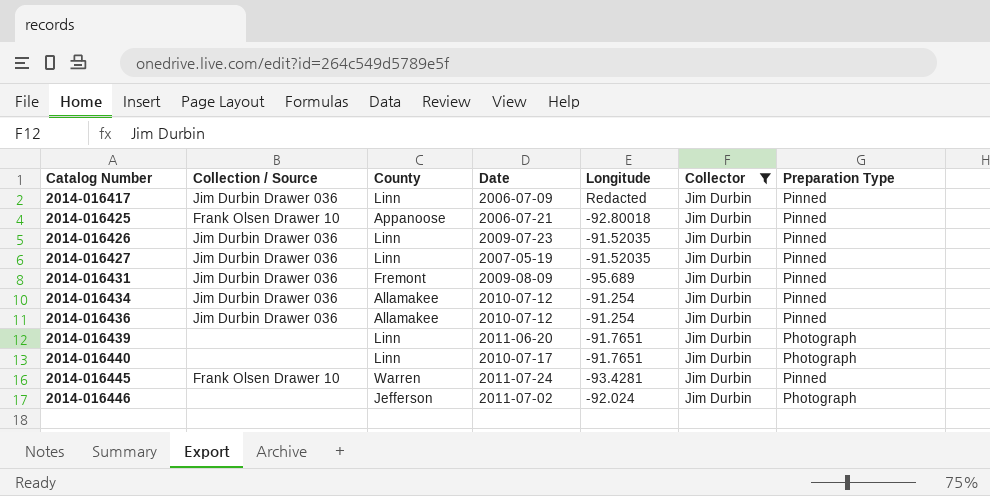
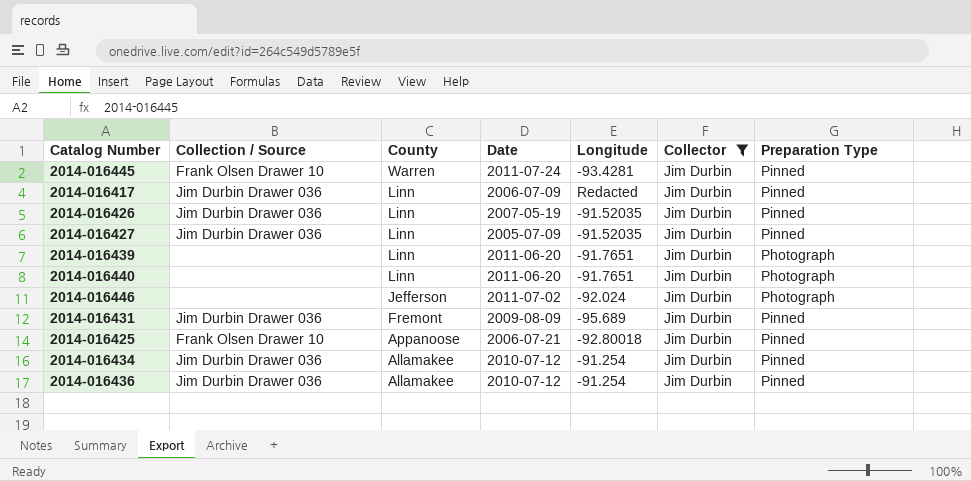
row order: Catalog Number ascending -> County descending
2014-016426 | Date: 2009-07-23 -> 2007-05-19
2014-016427 | Date: 2007-05-19 -> 2005-07-09
2014-016440 | Date: 2010-07-17 -> 2011-06-20

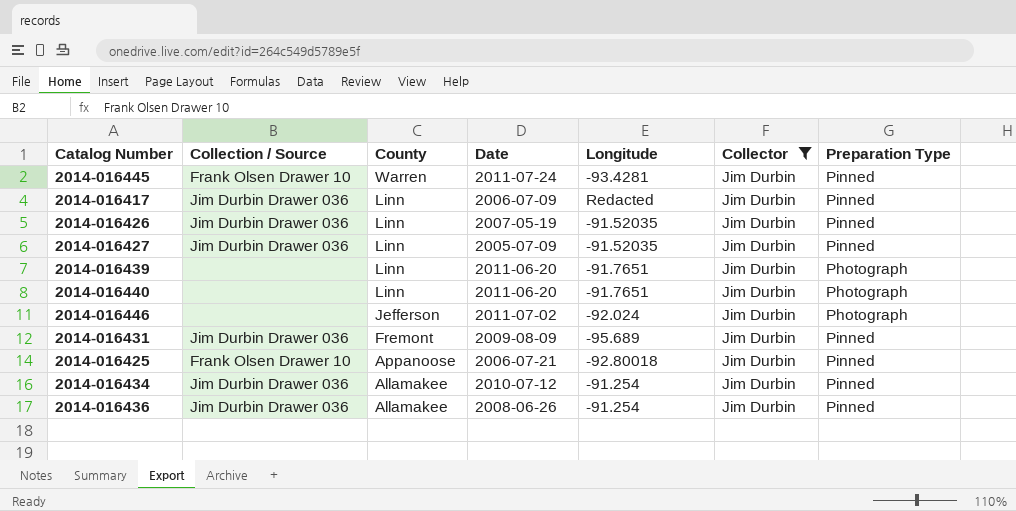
2014-016436 | Date: 2010-07-12 -> 2008-06-26

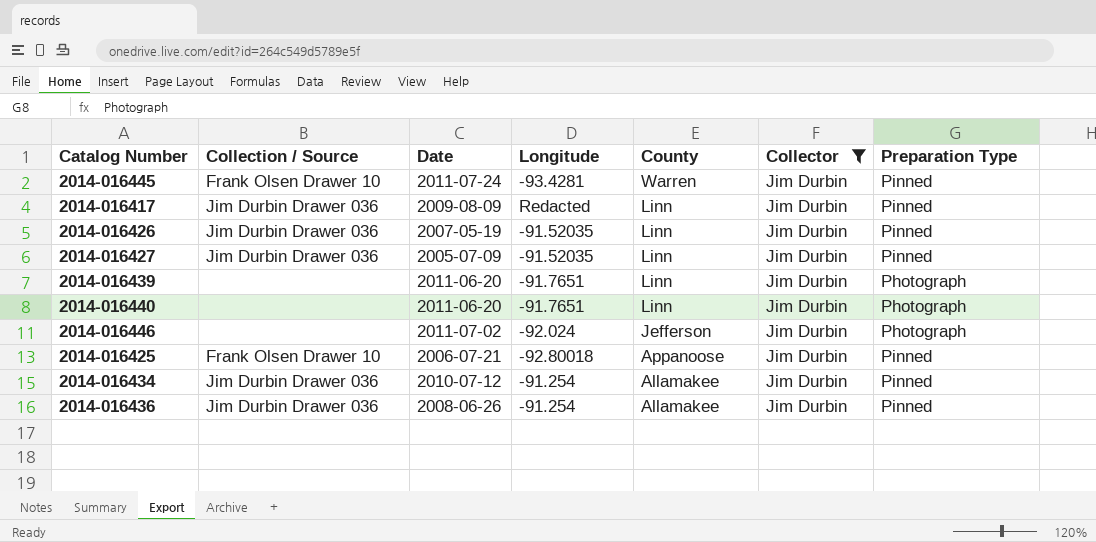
column County | position: 3 -> 5
row 2014-016431: Jim Durbin Drawer 036 | Fremont | 2009-08-09 | -95.689 | Jim Durbin | Pinned -> none
2014-016417 | Date: 2006-07-09 -> 2009-08-09

